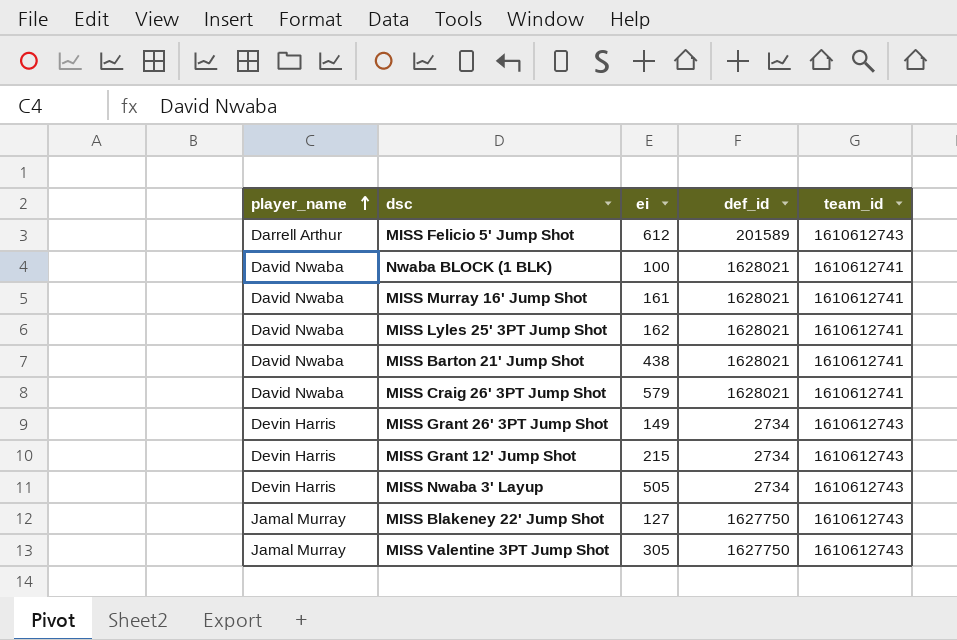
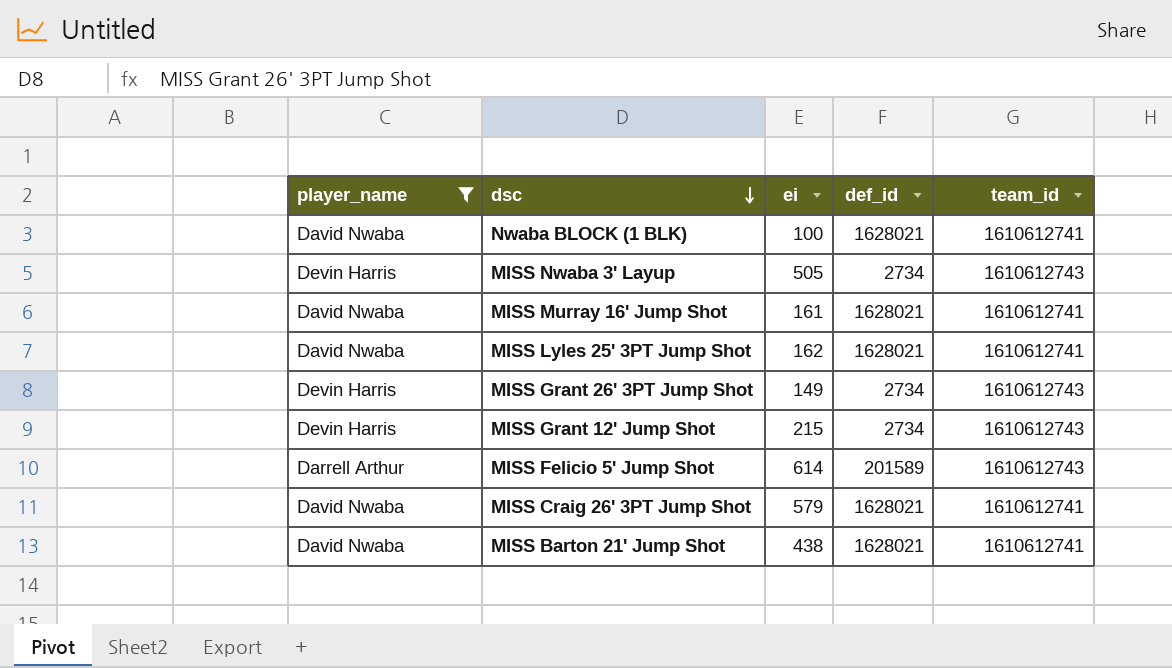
filter: none -> player_name != Jamal Murray
row order: player_name ascending -> dsc descending
MISS Felicio 5' Jump Shot | ei: 612 -> 614

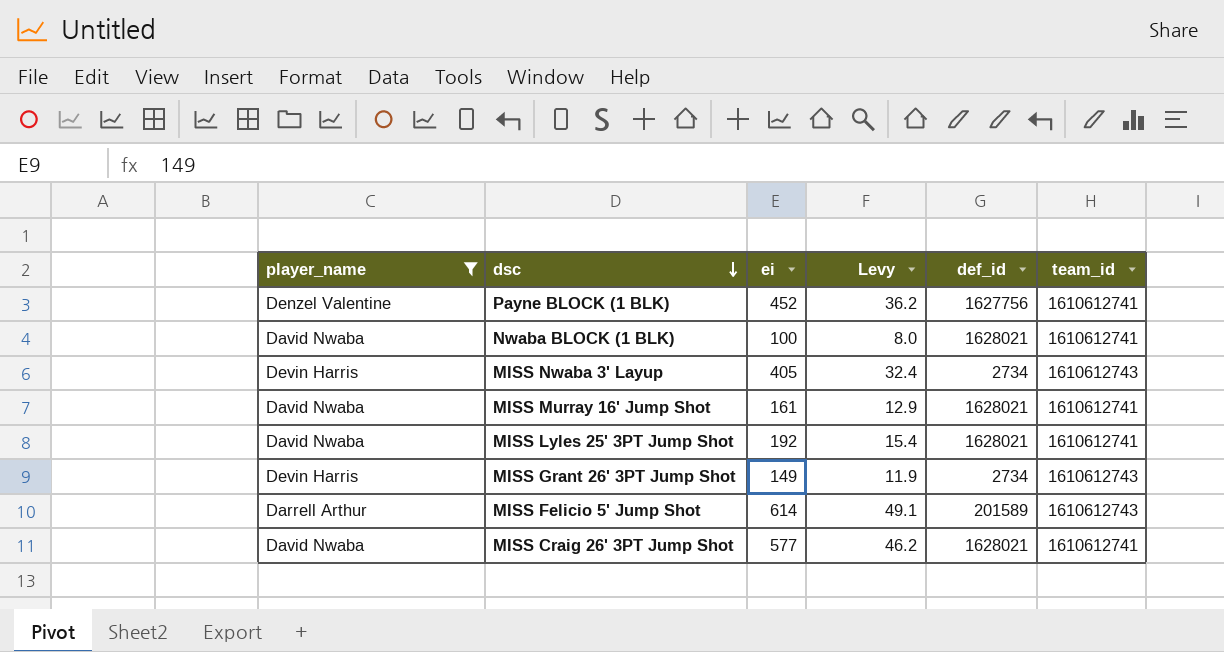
column Levy | formula: none -> [ei] * 0.08
row MISS Grant 12' Jump Shot: Devin Harris | 215 | 2734 | 1610612743 -> none
row MISS Barton 21' Jump Shot: David Nwaba | 438 | 1628021 | 1610612741 -> none
row Payne BLOCK (1 BLK): none -> Denzel Valentine | 452 | 36.2 | 1627756 | 1610612741
MISS Nwaba 3' Layup | ei: 505 -> 405
MISS Lyles 25' 3PT Jump Shot | ei: 162 -> 192
MISS Craig 26' 3PT Jump Shot | ei: 579 -> 577

